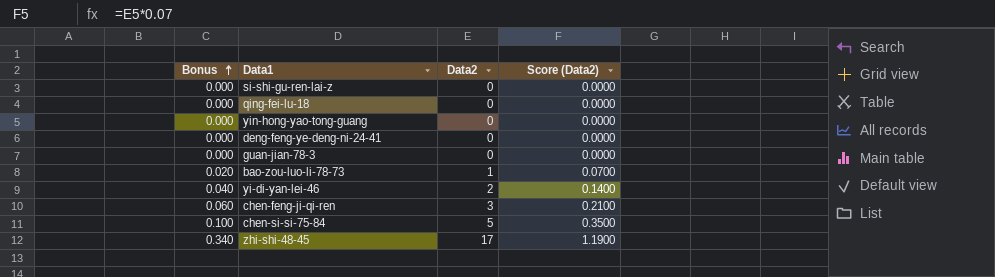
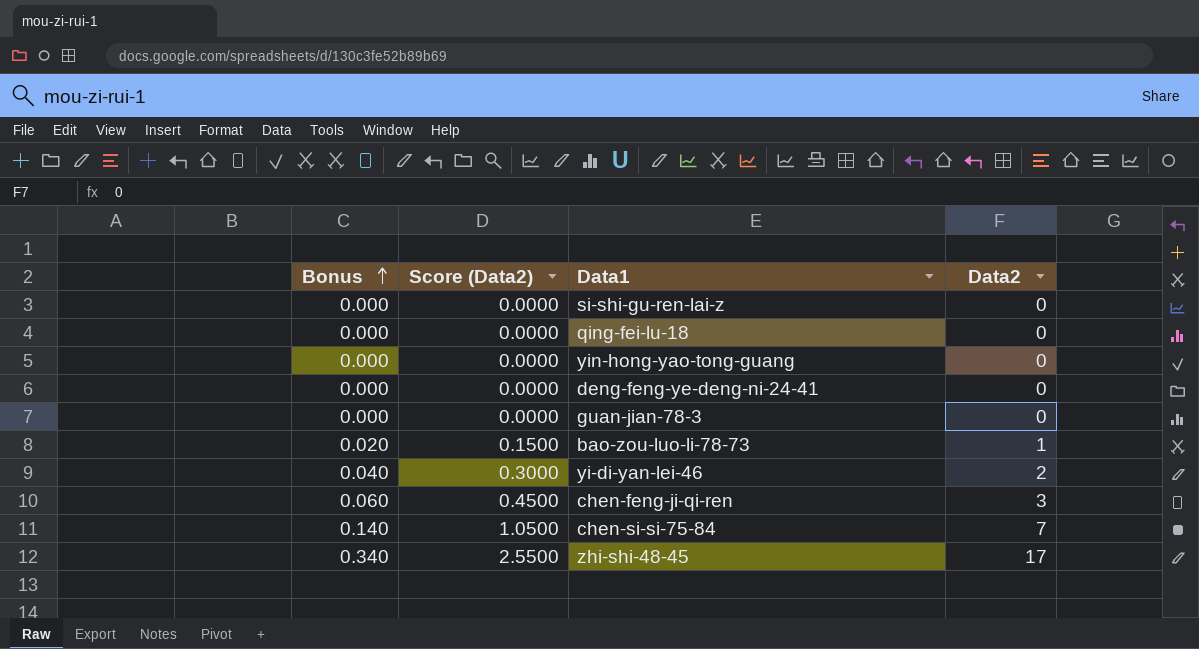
column Score (Data2) | formula: [Data2] * 0.07 -> [Data2] * 0.15
column Score (Data2) | position: 4 -> 2
chen-si-si-75-84 | Bonus: 0.100 -> 0.140
chen-si-si-75-84 | Data2: 5 -> 7

